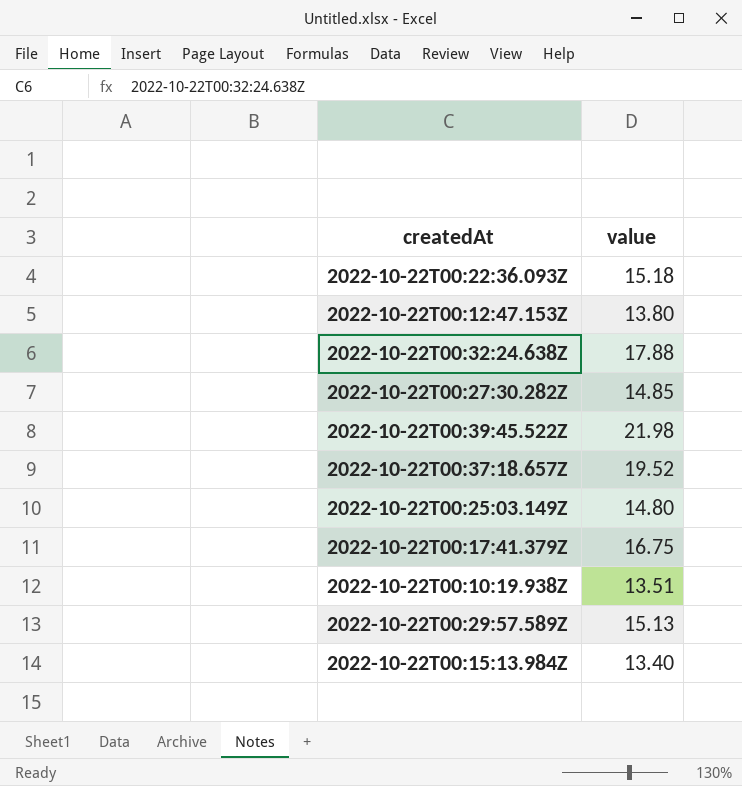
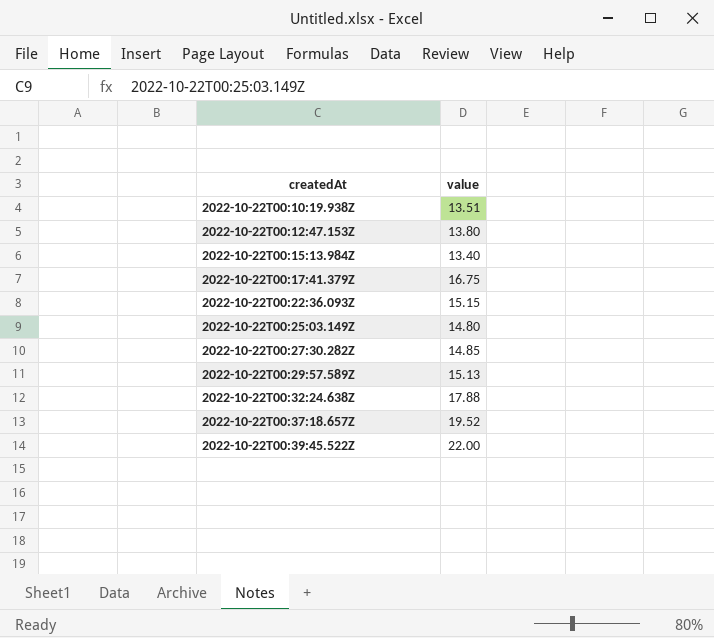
row order: none -> createdAt ascending
2022-10-22T00:22:36.093Z | value: 15.18 -> 15.15
2022-10-22T00:39:45.522Z | value: 21.98 -> 22.00

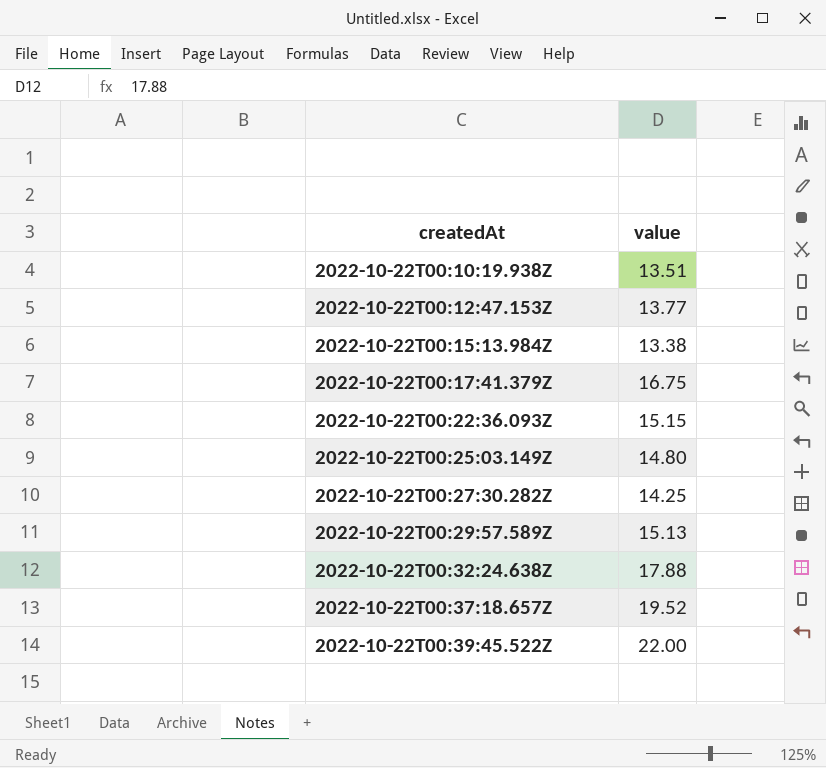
2022-10-22T00:12:47.153Z | value: 13.80 -> 13.77
2022-10-22T00:15:13.984Z | value: 13.40 -> 13.38
2022-10-22T00:27:30.282Z | value: 14.85 -> 14.25

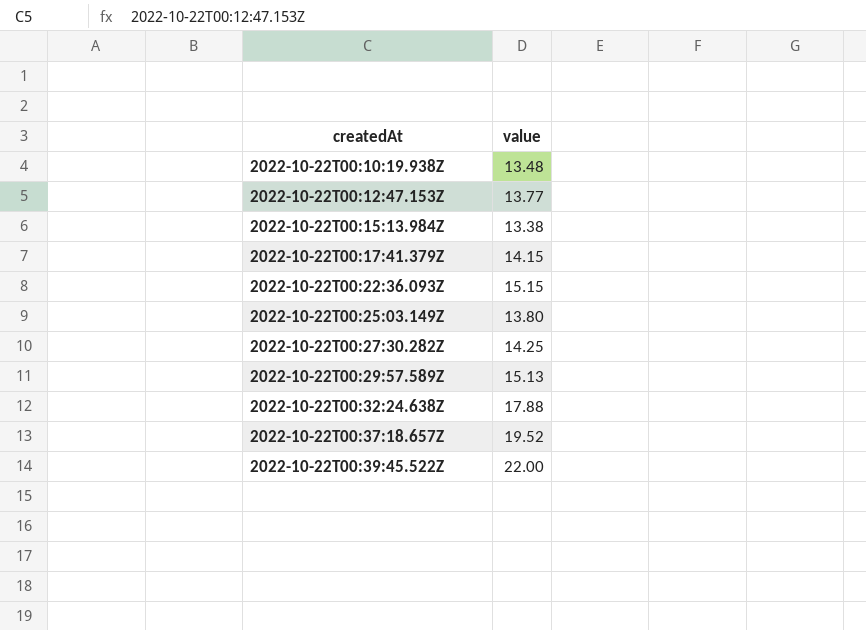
2022-10-22T00:10:19.938Z | value: 13.51 -> 13.48
2022-10-22T00:17:41.379Z | value: 16.75 -> 14.15
2022-10-22T00:25:03.149Z | value: 14.80 -> 13.80

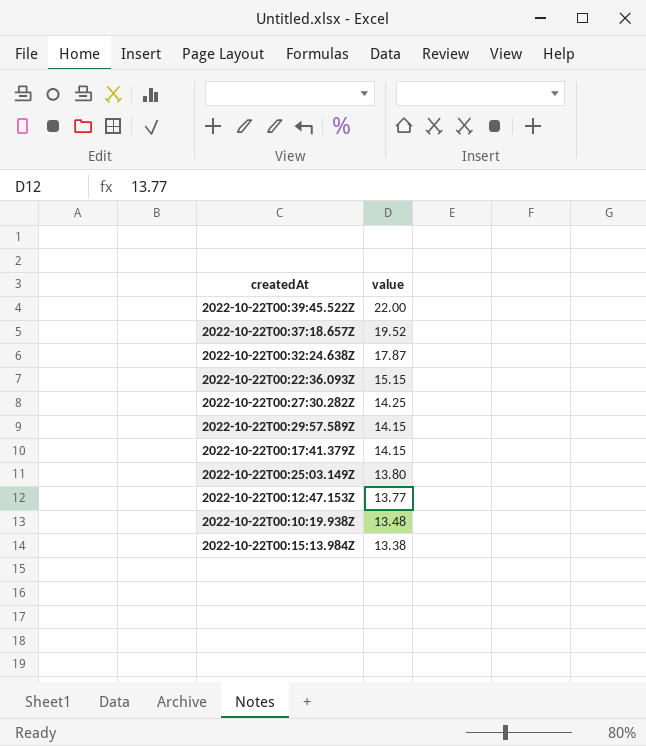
row order: createdAt ascending -> value descending
2022-10-22T00:32:24.638Z | value: 17.88 -> 17.87
2022-10-22T00:29:57.589Z | value: 15.13 -> 14.15

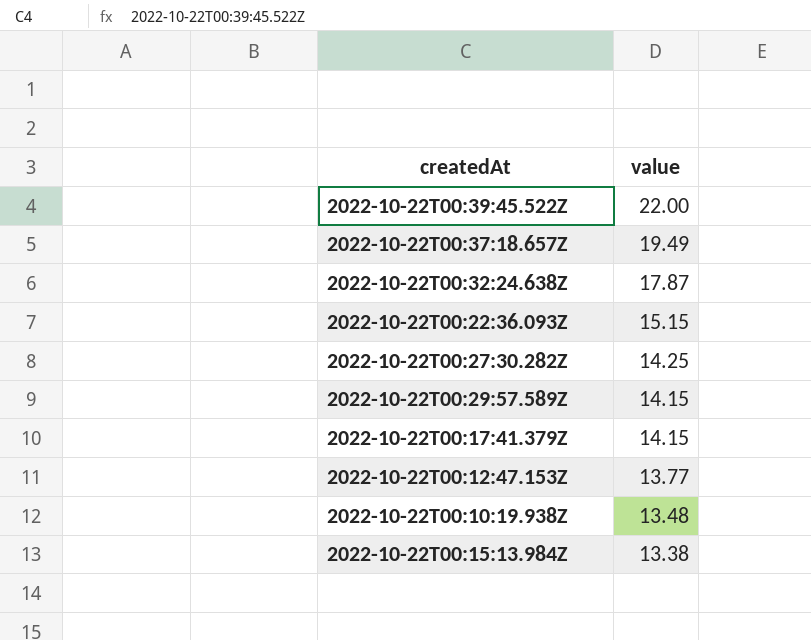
row 2022-10-22T00:25:03.149Z: 13.80 -> none
2022-10-22T00:37:18.657Z | value: 19.52 -> 19.49

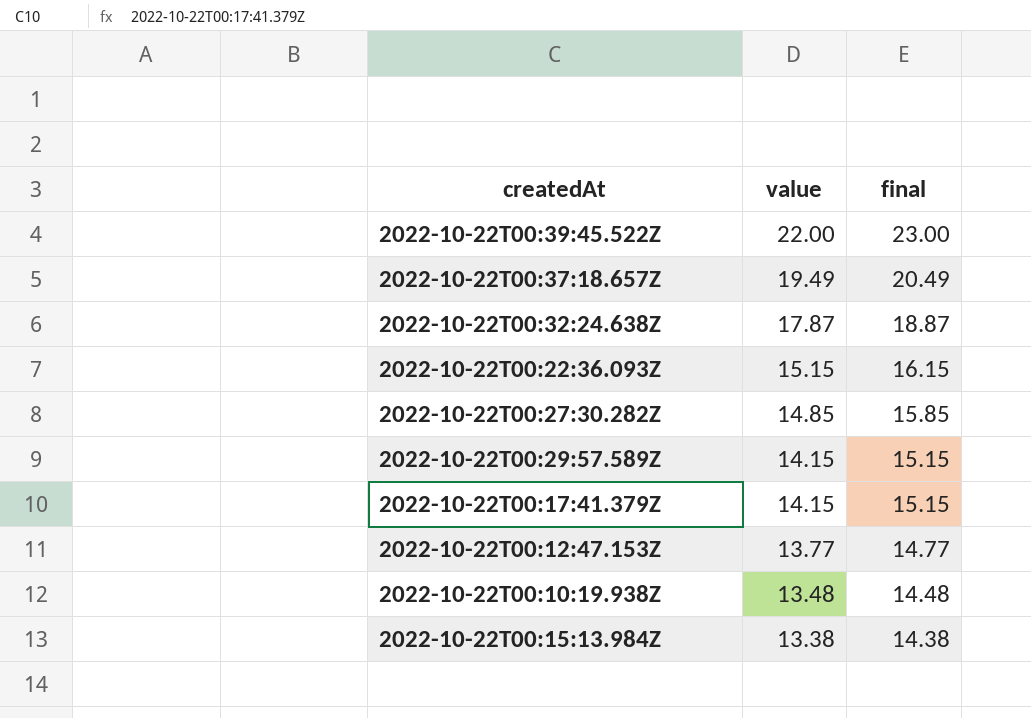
column final | formula: none -> [value] + 1
2022-10-22T00:27:30.282Z | value: 14.25 -> 14.85

